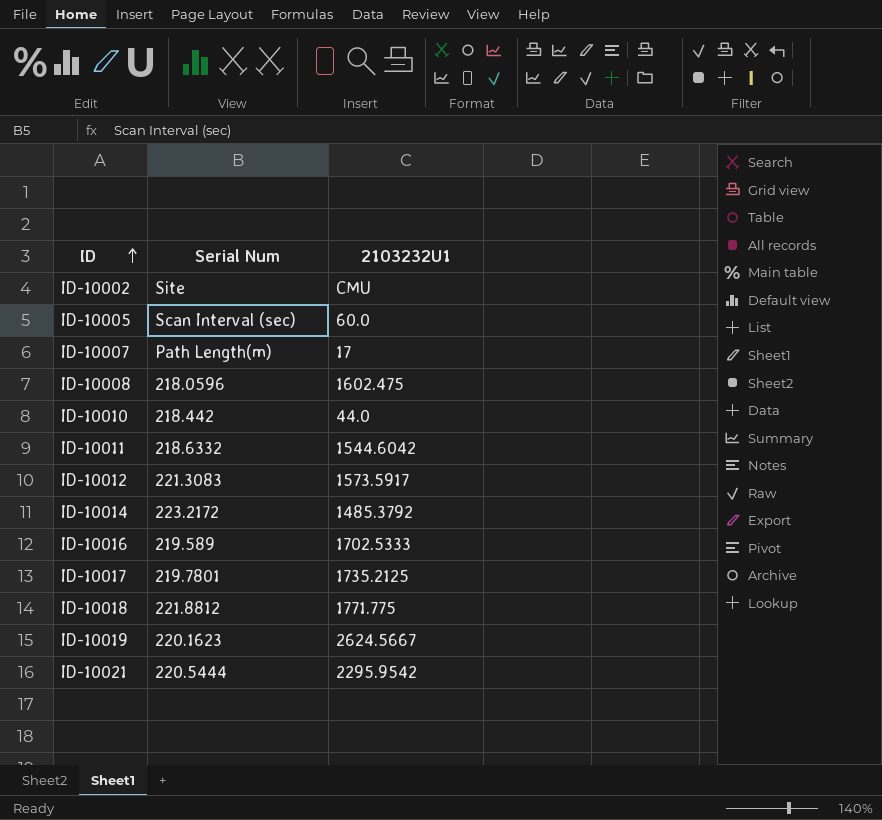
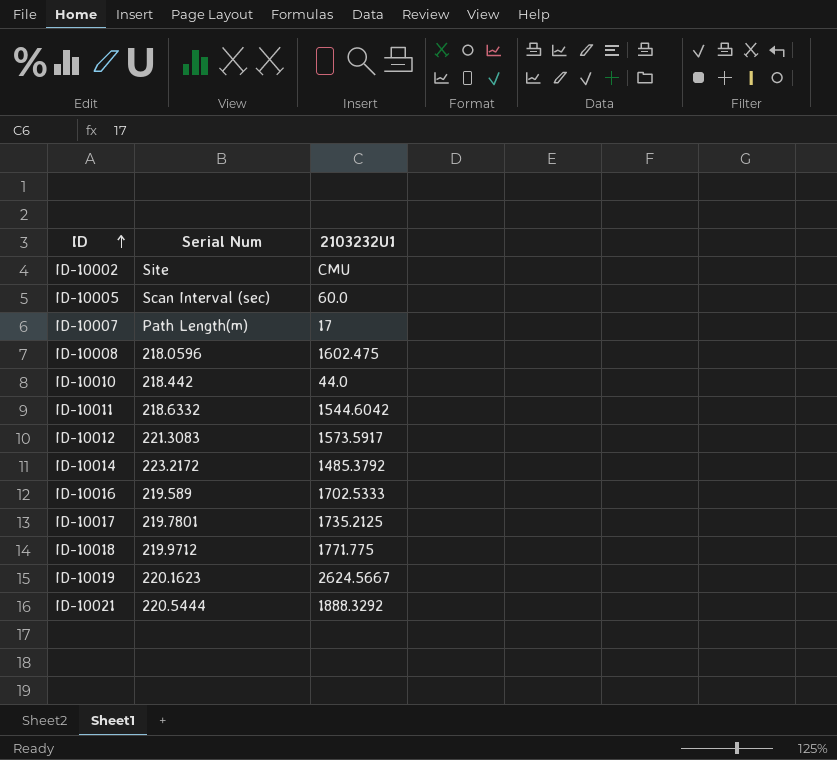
ID-10018 | Serial Num: 221.8812 -> 219.9712
ID-10021 | 2103232U1: 2295.9542 -> 1888.3292

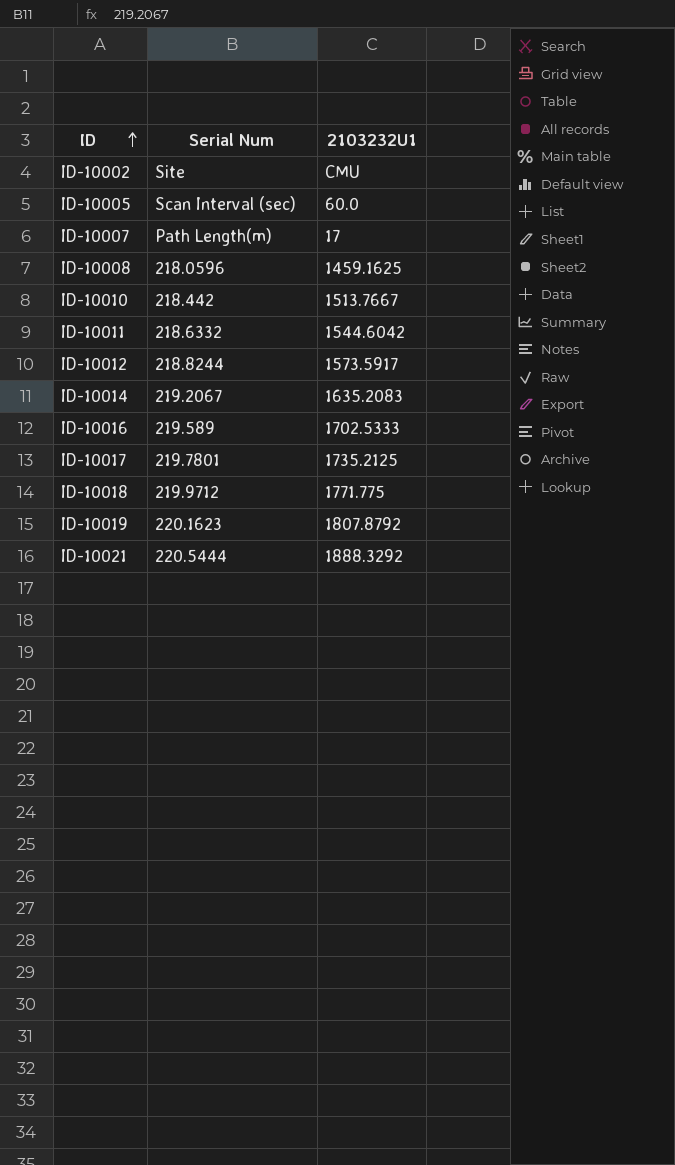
ID-10008 | 2103232U1: 1602.475 -> 1459.1625
ID-10010 | 2103232U1: 44.0 -> 1513.7667
ID-10012 | Serial Num: 221.3083 -> 218.8244
ID-10014 | Serial Num: 223.2172 -> 219.2067
ID-10014 | 2103232U1: 1485.3792 -> 1635.2083
ID-10019 | 2103232U1: 2624.5667 -> 1807.8792

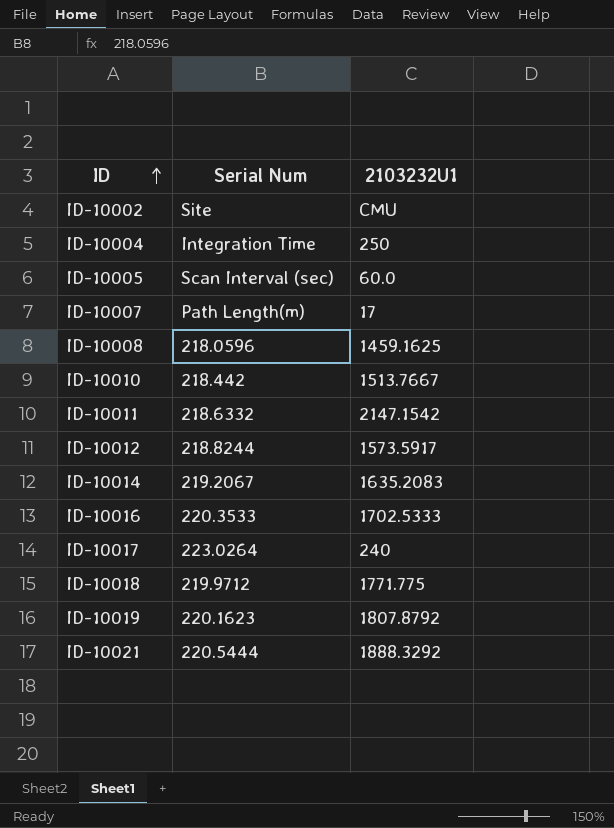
row ID-10004: none -> Integration Time | 250
ID-10011 | 2103232U1: 1544.6042 -> 2147.1542
ID-10016 | Serial Num: 219.589 -> 220.3533
ID-10017 | Serial Num: 219.7801 -> 223.0264
ID-10017 | 2103232U1: 1735.2125 -> 240

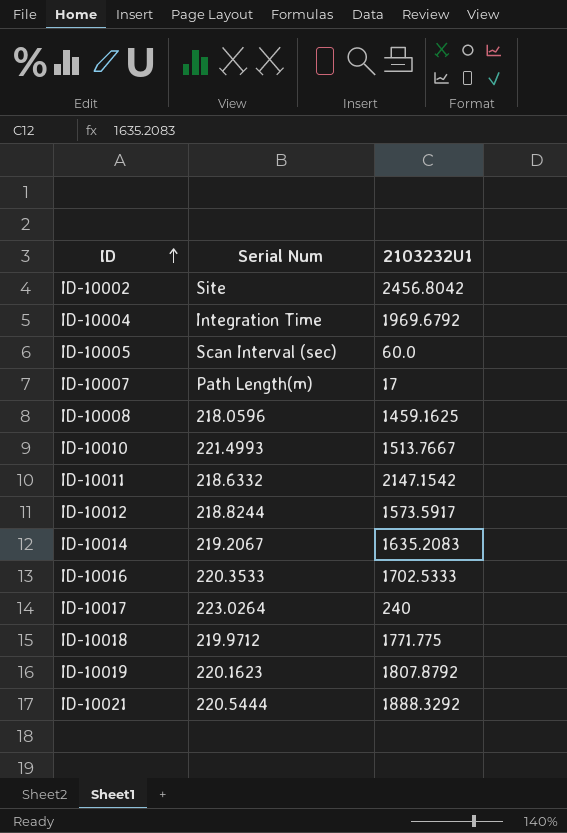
ID-10002 | 2103232U1: CMU -> 2456.8042
ID-10004 | 2103232U1: 250 -> 1969.6792
ID-10010 | Serial Num: 218.442 -> 221.4993

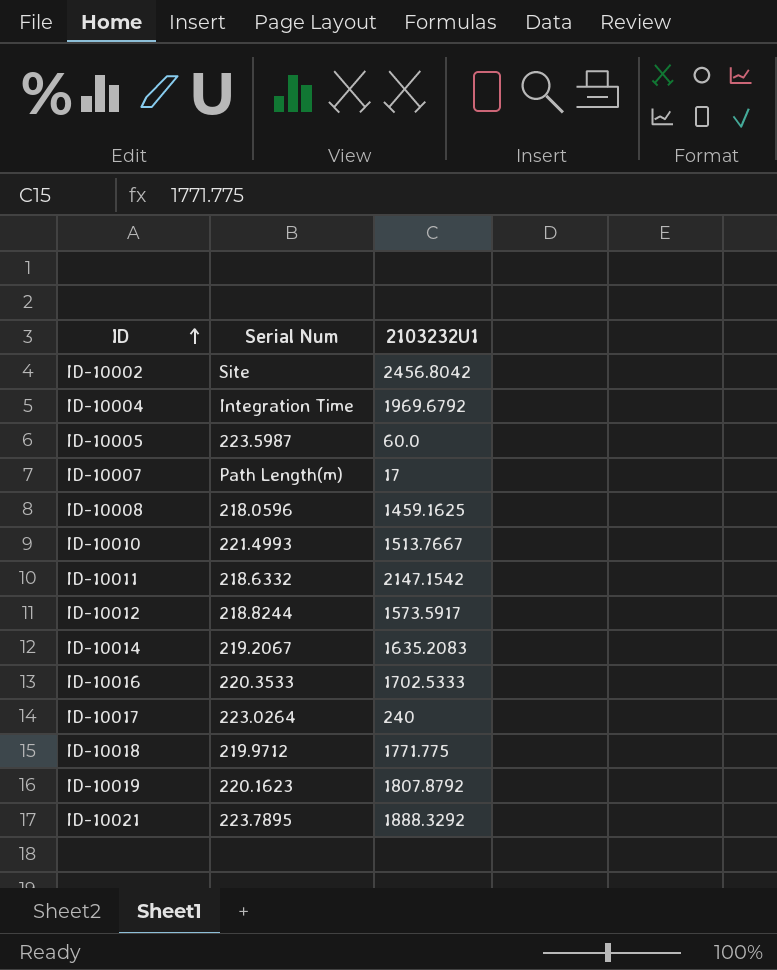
ID-10005 | Serial Num: Scan Interval (sec) -> 223.5987
ID-10021 | Serial Num: 220.5444 -> 223.7895

